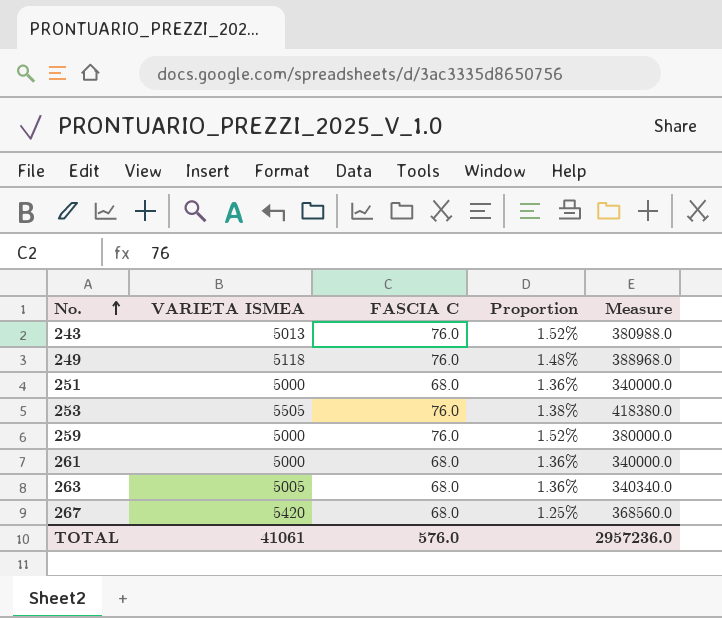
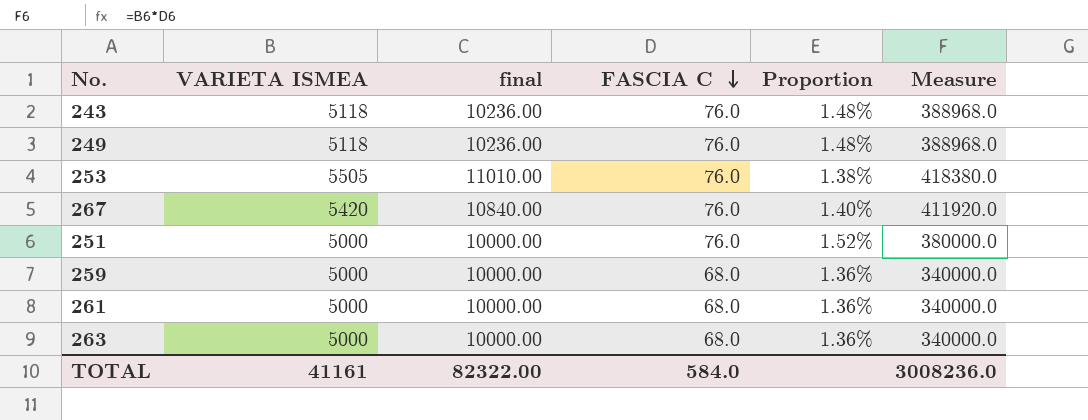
row order: No. ascending -> FASCIA C descending
column final | formula: none -> [VARIETA ISMEA] * 2
243 | VARIETA ISMEA: 5013 -> 5118
243 | Proportion: 1.52% -> 1.48%
243 | Measure: 380988.0 -> 388968.0
267 | FASCIA C: 68.0 -> 76.0
267 | Proportion: 1.25% -> 1.40%
267 | Measure: 368560.0 -> 411920.0
251 | FASCIA C: 68.0 -> 76.0
251 | Proportion: 1.36% -> 1.52%
251 | Measure: 340000.0 -> 380000.0
259 | FASCIA C: 76.0 -> 68.0
259 | Proportion: 1.52% -> 1.36%
259 | Measure: 380000.0 -> 340000.0
263 | VARIETA ISMEA: 5005 -> 5000
263 | Measure: 340340.0 -> 340000.0
TOTAL | VARIETA ISMEA: 41061 -> 41161
TOTAL | FASCIA C: 576.0 -> 584.0
TOTAL | Measure: 2957236.0 -> 3008236.0

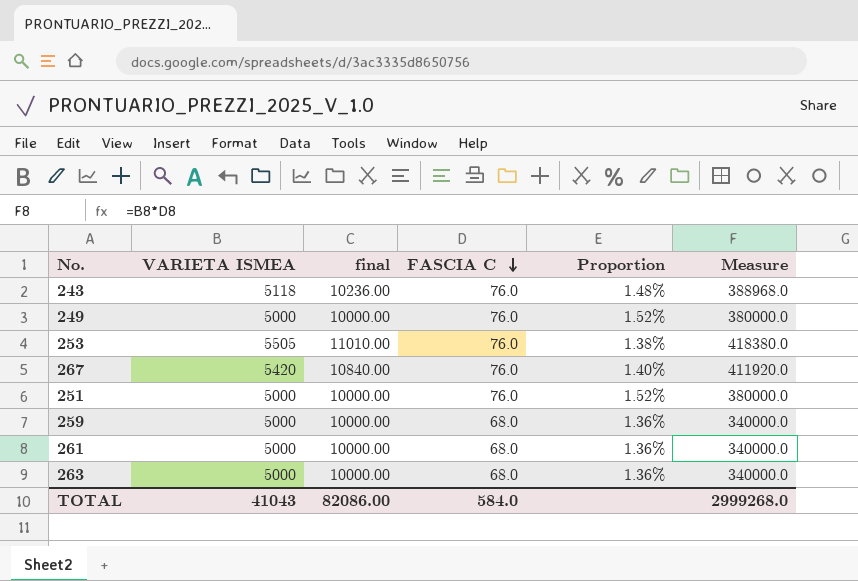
249 | VARIETA ISMEA: 5118 -> 5000
249 | final: 10236.00 -> 10000.00
249 | Proportion: 1.48% -> 1.52%
249 | Measure: 388968.0 -> 380000.0
TOTAL | VARIETA ISMEA: 41161 -> 41043
TOTAL | final: 82322.00 -> 82086.00
TOTAL | Measure: 3008236.0 -> 2999268.0

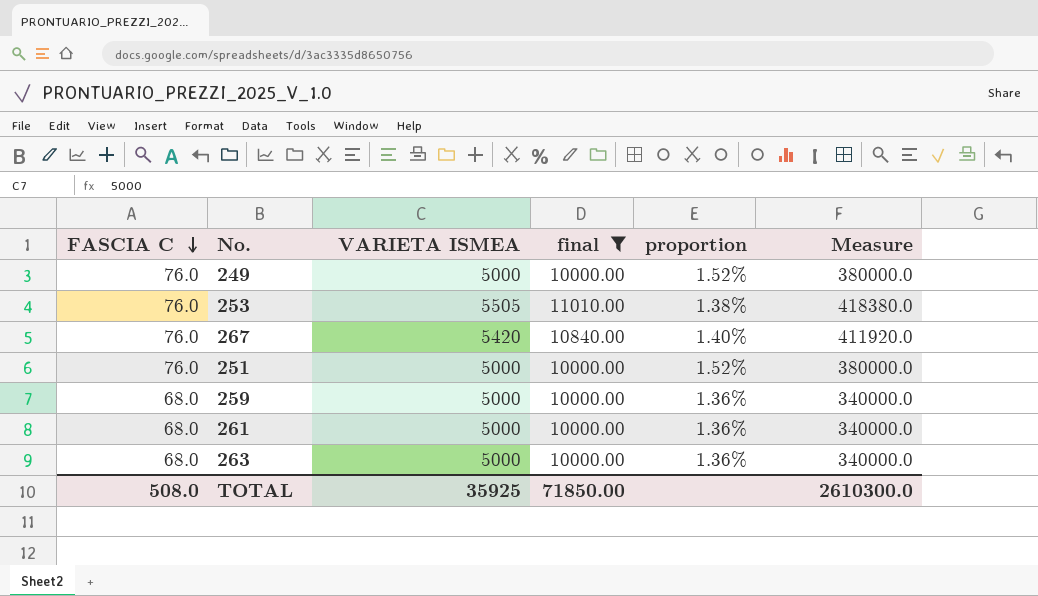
filter: none -> final != 10236.00
column FASCIA C | position: 4 -> 1
column name: Proportion -> proportion
TOTAL | FASCIA C: 584.0 -> 508.0
TOTAL | VARIETA ISMEA: 41043 -> 35925
TOTAL | final: 82086.00 -> 71850.00
TOTAL | Measure: 2999268.0 -> 2610300.0

